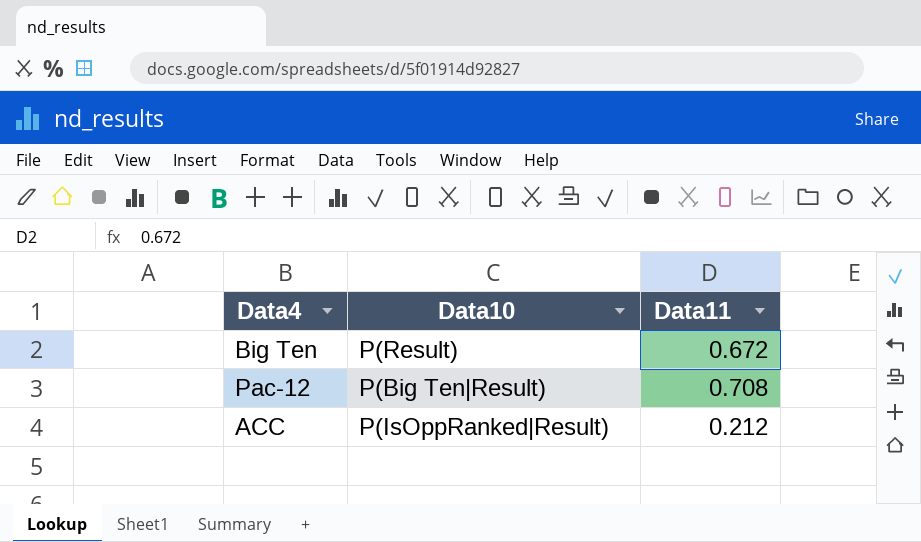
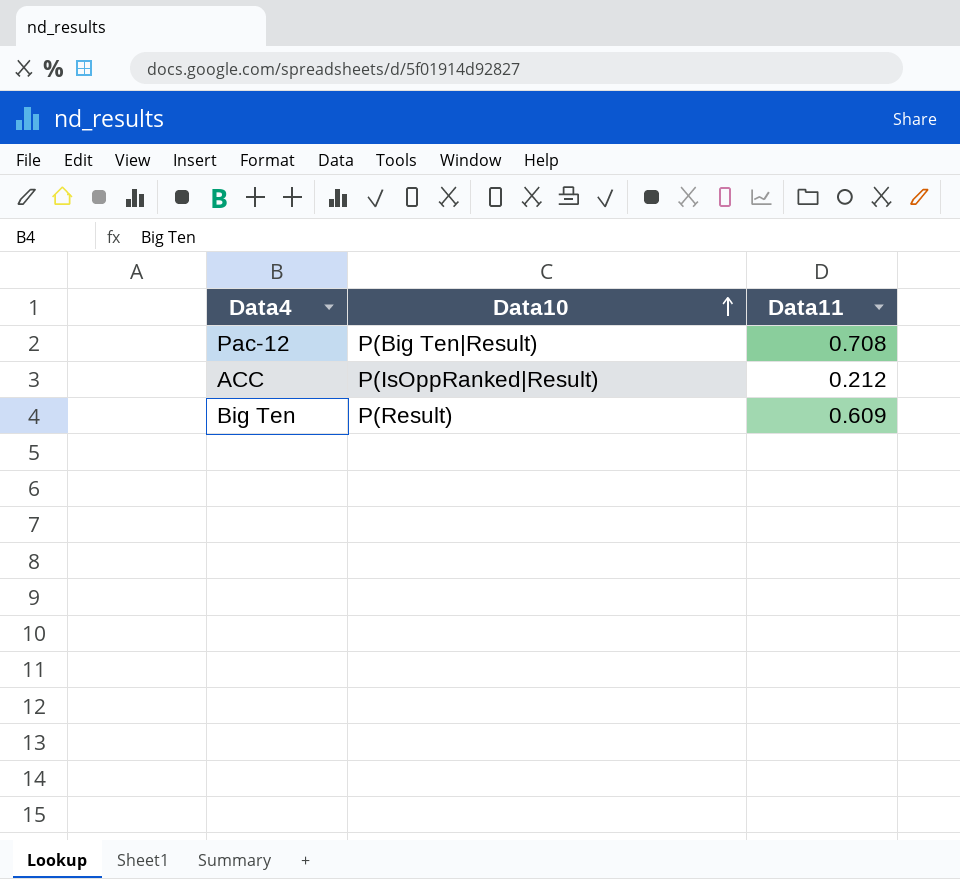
row order: none -> Data10 ascending
Big Ten | Data11: 0.672 -> 0.609

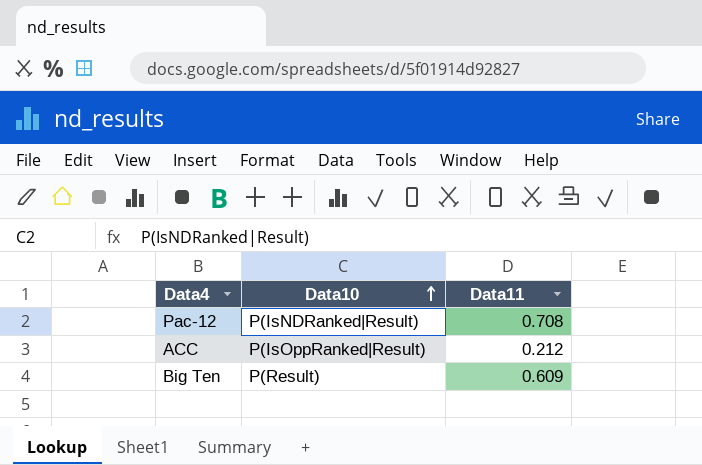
Pac-12 | Data10: P(Big Ten|Result) -> P(IsNDRanked|Result)

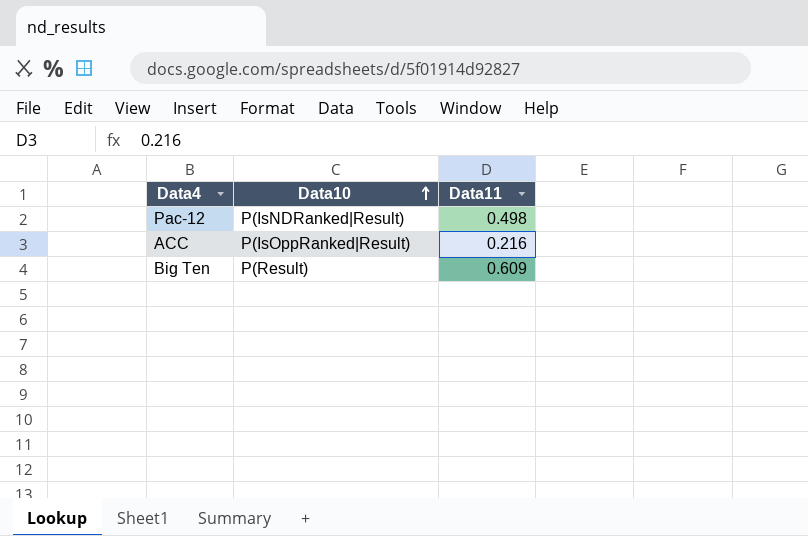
Pac-12 | Data11: 0.708 -> 0.498
ACC | Data11: 0.212 -> 0.216

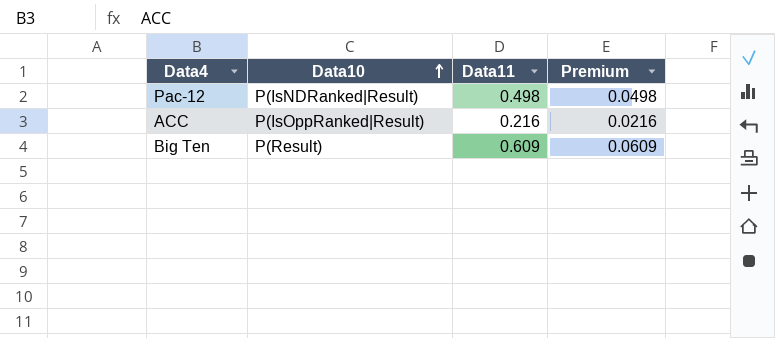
column Premium | formula: none -> [Data11] * 0.1

